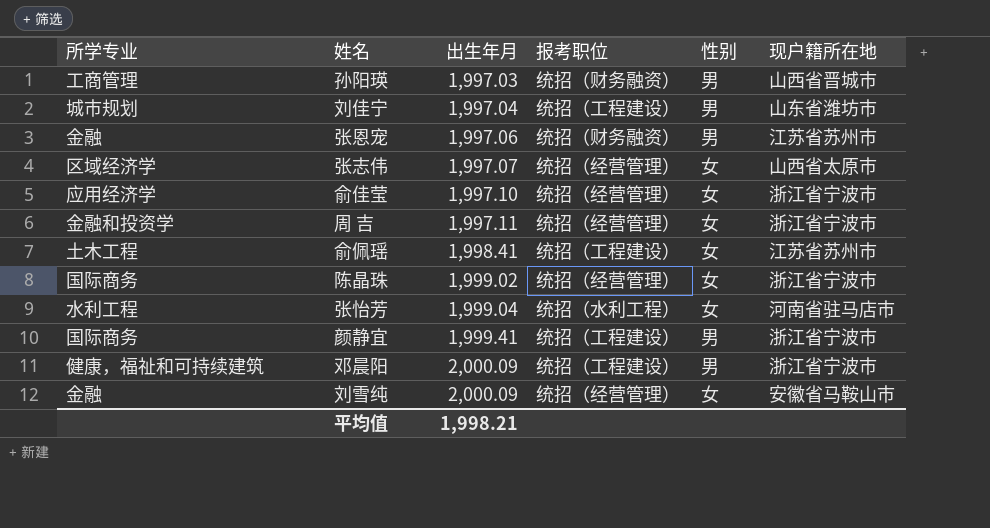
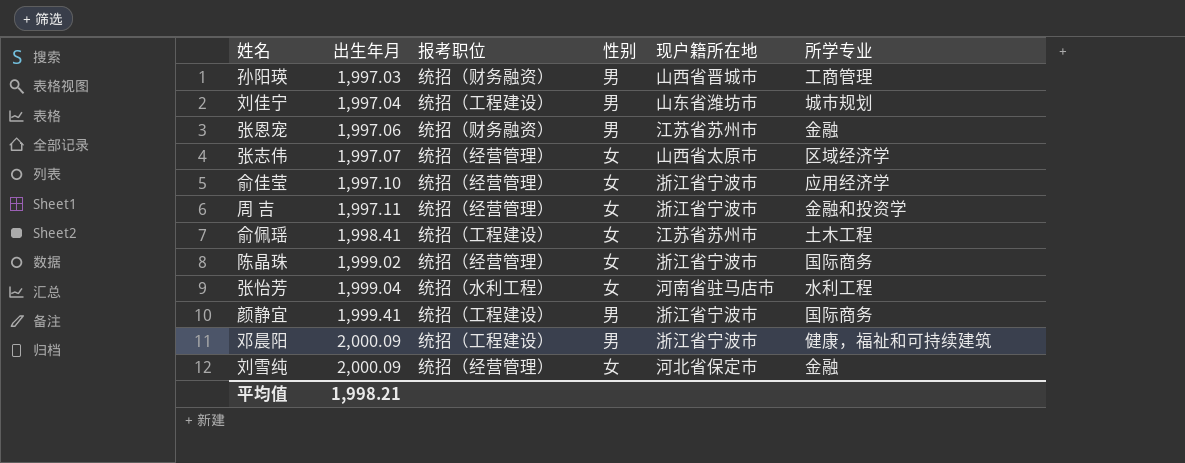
column 所学专业 | position: 1 -> 6
刘雪纯 | 现户籍所在地: 安徽省马鞍山市 -> 河北省保定市

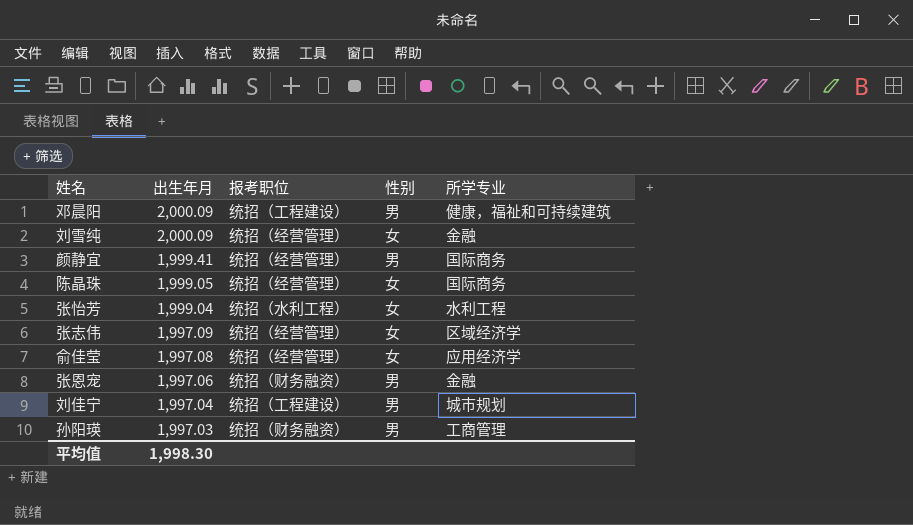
row order: 出生年月 ascending -> 出生年月 descending
column 现户籍所在地 | position: 5 -> none
row 周 吉: 1,997.11 | 统招（经营管理） | 女 | 浙江省宁波市 | 金融和投资学 -> none
row 俞佩瑶: 1,998.41 | 统招（工程建设） | 女 | 江苏省苏州市 | 土木工程 -> none
颜静宜 | 报考职位: 统招（工程建设） -> 统招（经营管理）
陈晶珠 | 出生年月: 1,999.02 -> 1,999.05
张志伟 | 出生年月: 1,997.07 -> 1,997.09
俞佳莹 | 出生年月: 1,997.10 -> 1,997.08
平均值 | 出生年月: 1,998.21 -> 1,998.30

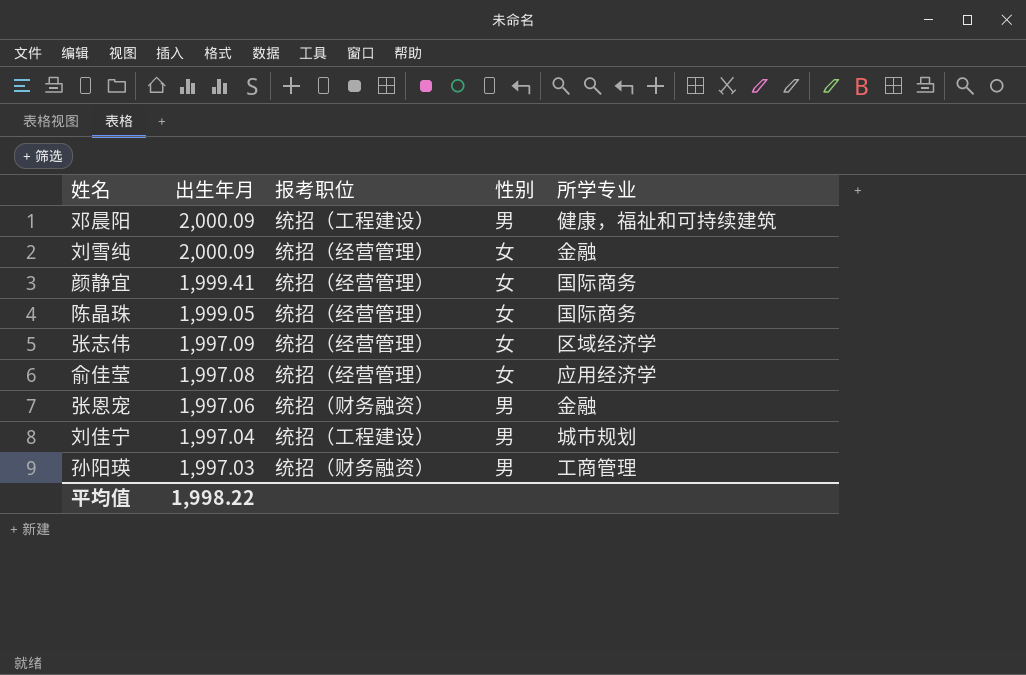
row 张怡芳: 1,999.04 | 统招（水利工程） | 女 | 水利工程 -> none
颜静宜 | 性别: 男 -> 女
平均值 | 出生年月: 1,998.30 -> 1,998.22

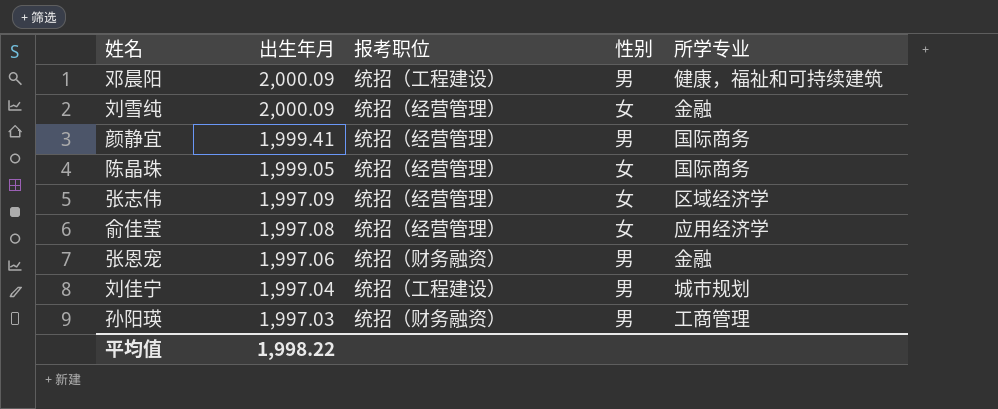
颜静宜 | 性别: 女 -> 男

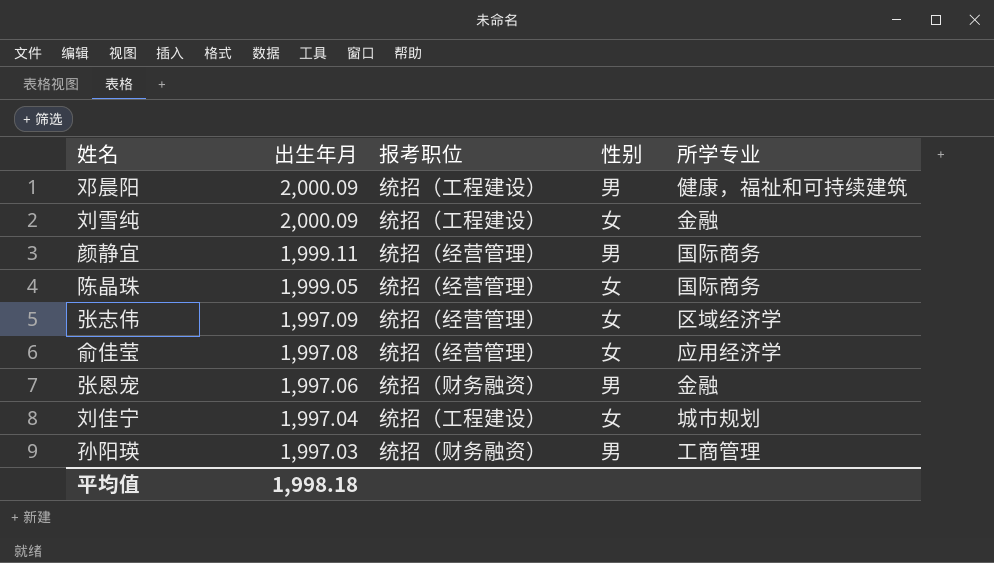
刘雪纯 | 报考职位: 统招（经营管理） -> 统招（工程建设）
颜静宜 | 出生年月: 1,999.41 -> 1,999.11
刘佳宁 | 性别: 男 -> 女
平均值 | 出生年月: 1,998.22 -> 1,998.18

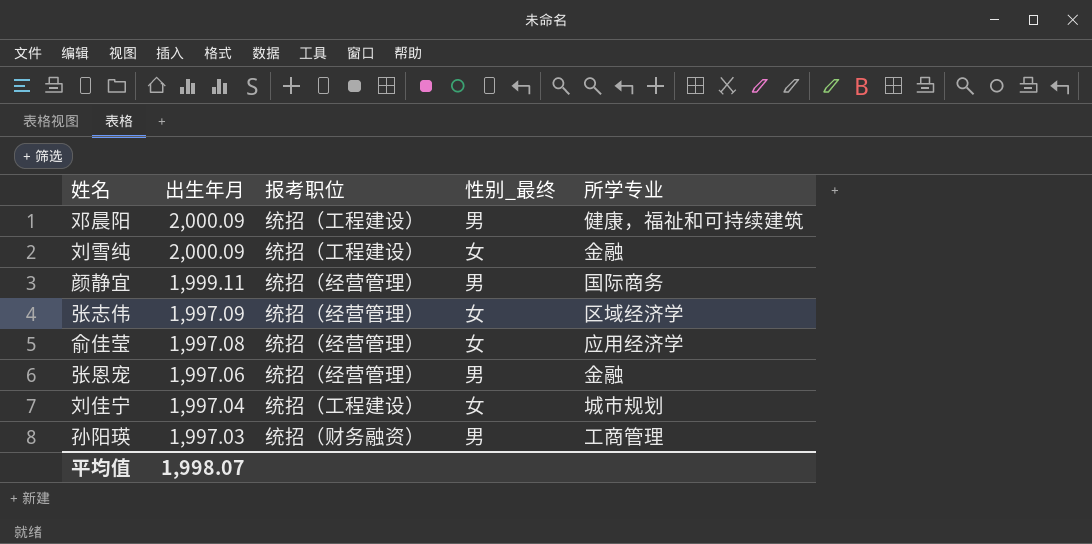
column name: 性别 -> 性别_最终
row 陈晶珠: 1,999.05 | 统招（经营管理） | 女 | 国际商务 -> none
张恩宠 | 报考职位: 统招（财务融资） -> 统招（经营管理）
平均值 | 出生年月: 1,998.18 -> 1,998.07

